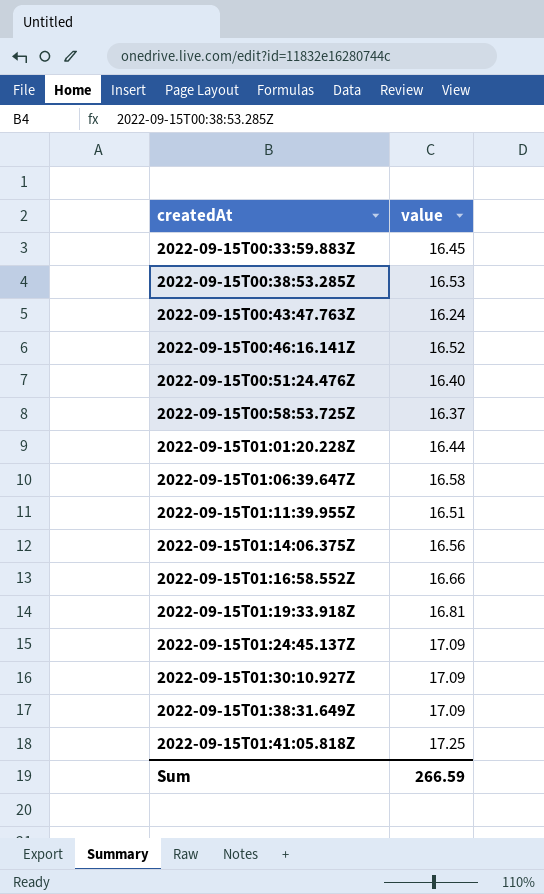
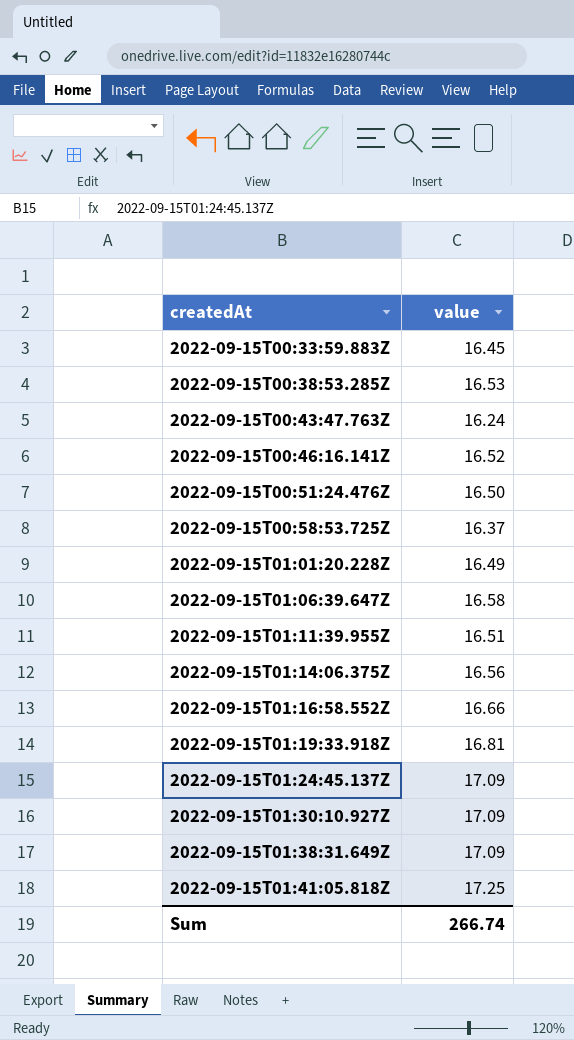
2022-09-15T00:51:24.476Z | value: 16.40 -> 16.50
2022-09-15T01:01:20.228Z | value: 16.44 -> 16.49
Sum | value: 266.59 -> 266.74

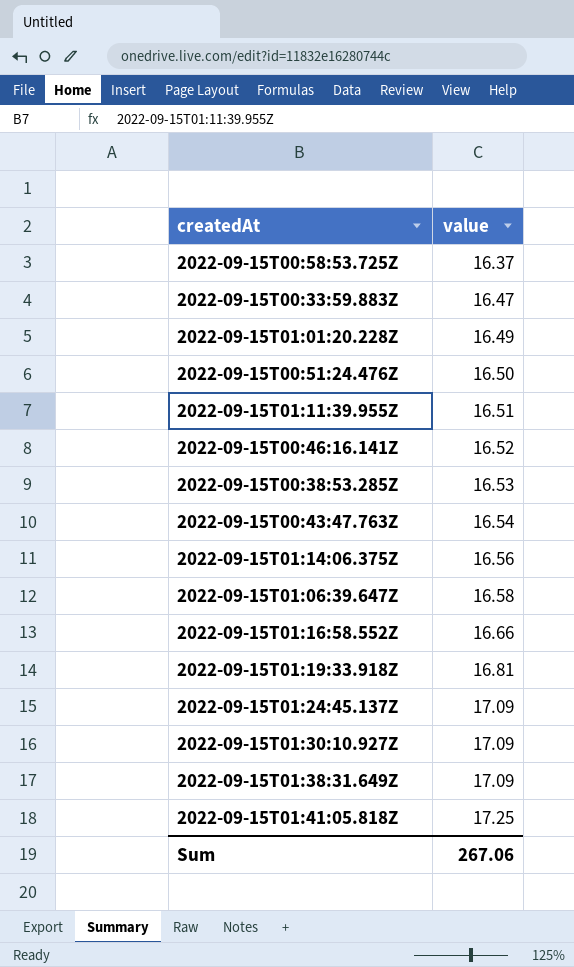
row order: createdAt ascending -> value ascending
2022-09-15T00:33:59.883Z | value: 16.45 -> 16.47
2022-09-15T00:43:47.763Z | value: 16.24 -> 16.54
Sum | value: 266.74 -> 267.06

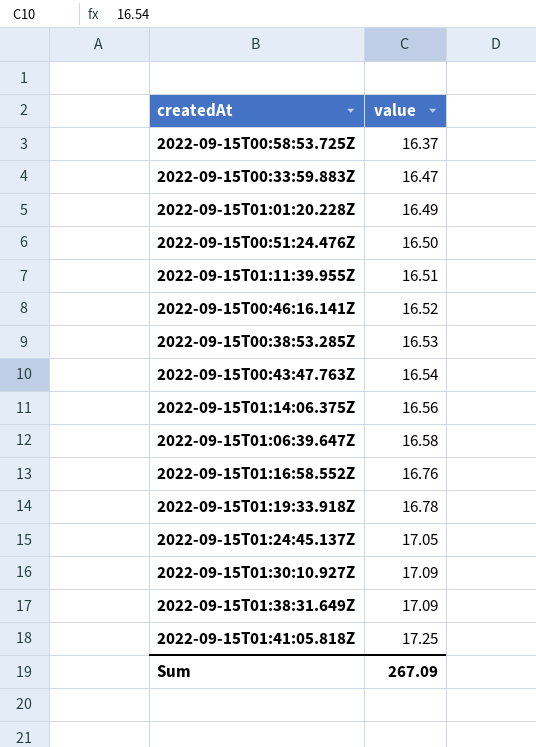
2022-09-15T01:16:58.552Z | value: 16.66 -> 16.76
2022-09-15T01:19:33.918Z | value: 16.81 -> 16.78
2022-09-15T01:24:45.137Z | value: 17.09 -> 17.05
Sum | value: 267.06 -> 267.09

